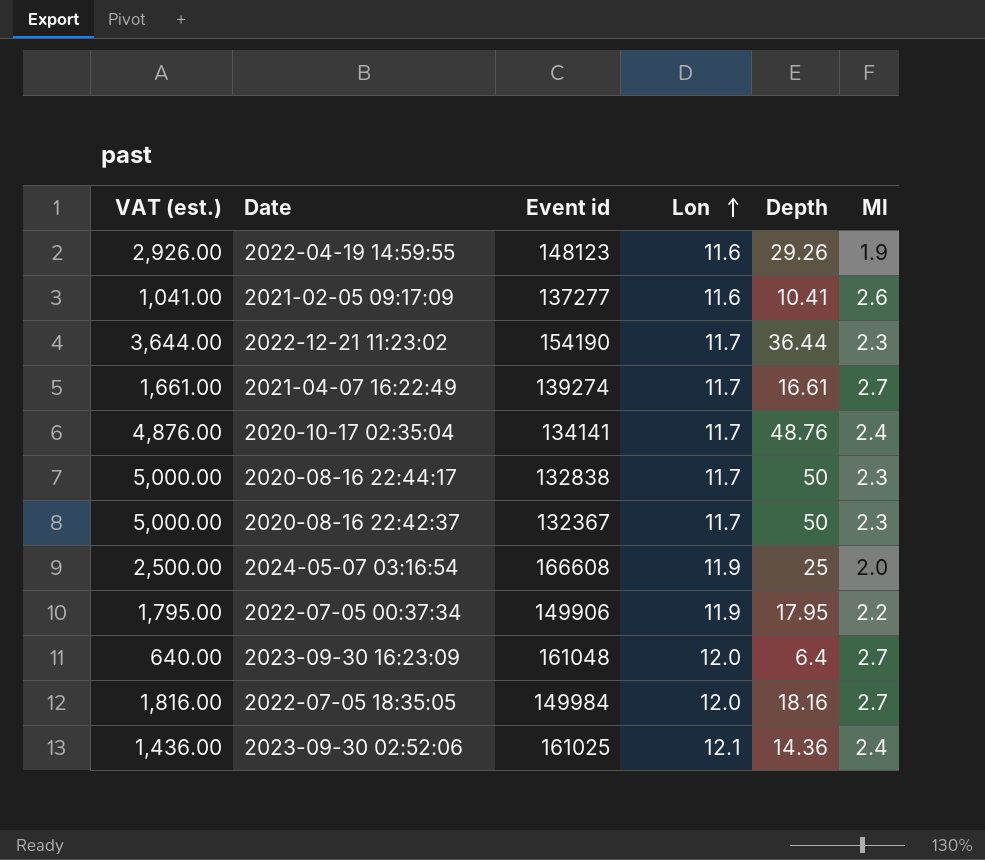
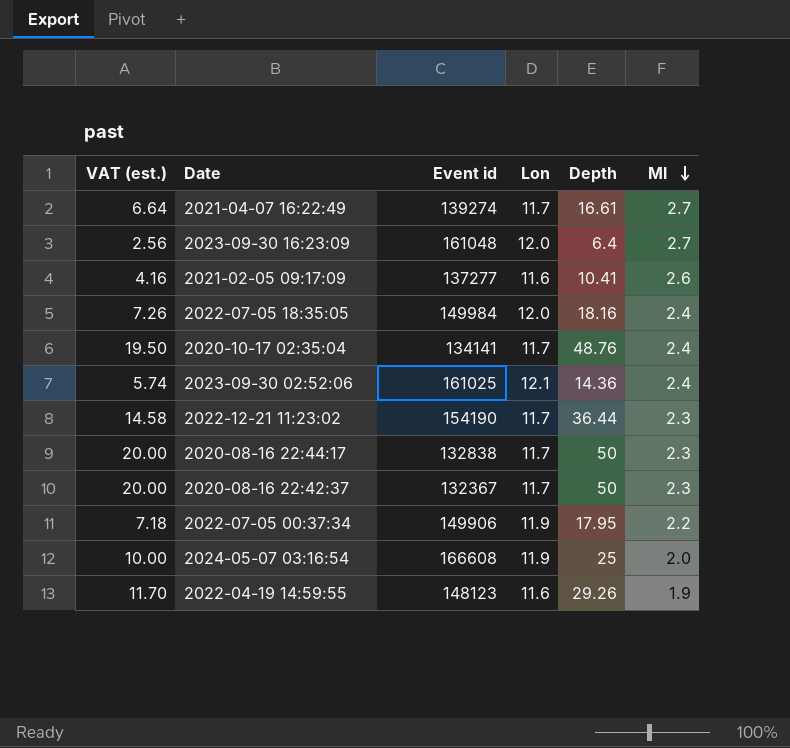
row order: Lon ascending -> Ml descending
column VAT (est.) | formula: [Depth] * 100 -> [Depth] * 0.4
2022-07-05 18:35:05 | Ml: 2.7 -> 2.4

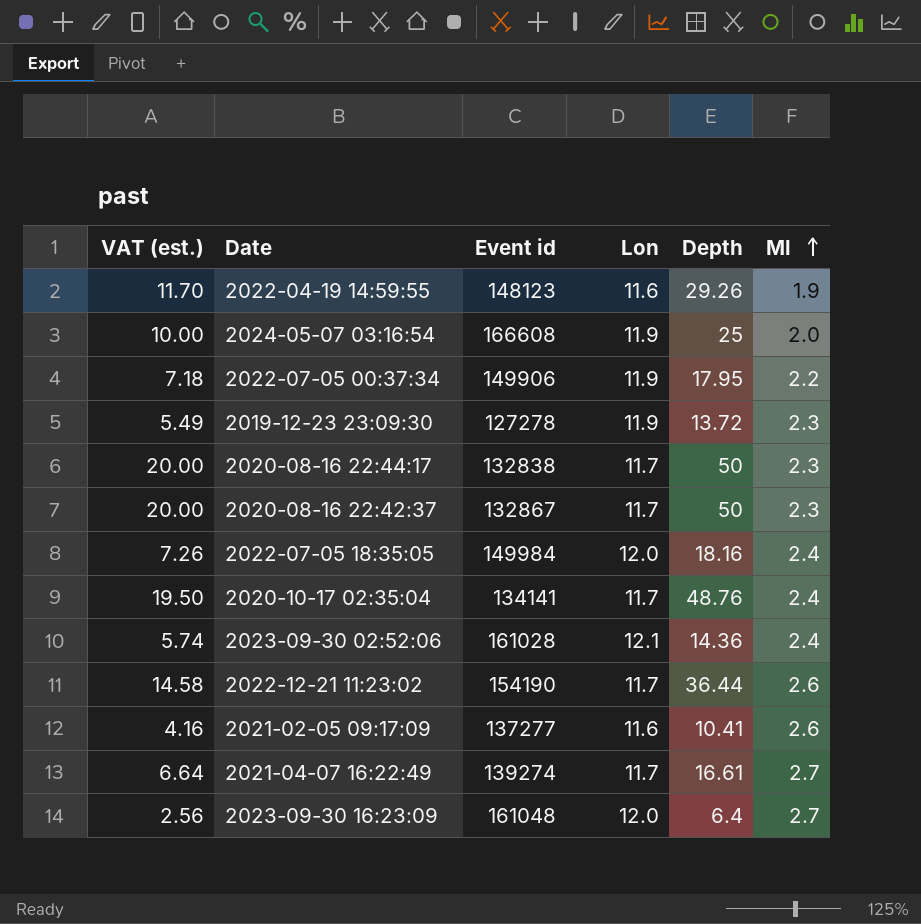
row order: Ml descending -> Ml ascending
row 2019-12-23 23:09:30: none -> 5.49 | 127278 | 11.9 | 13.72 | 2.3
2020-08-16 22:42:37 | Event id: 132367 -> 132867
2023-09-30 02:52:06 | Event id: 161025 -> 161028
2022-12-21 11:23:02 | Ml: 2.3 -> 2.6

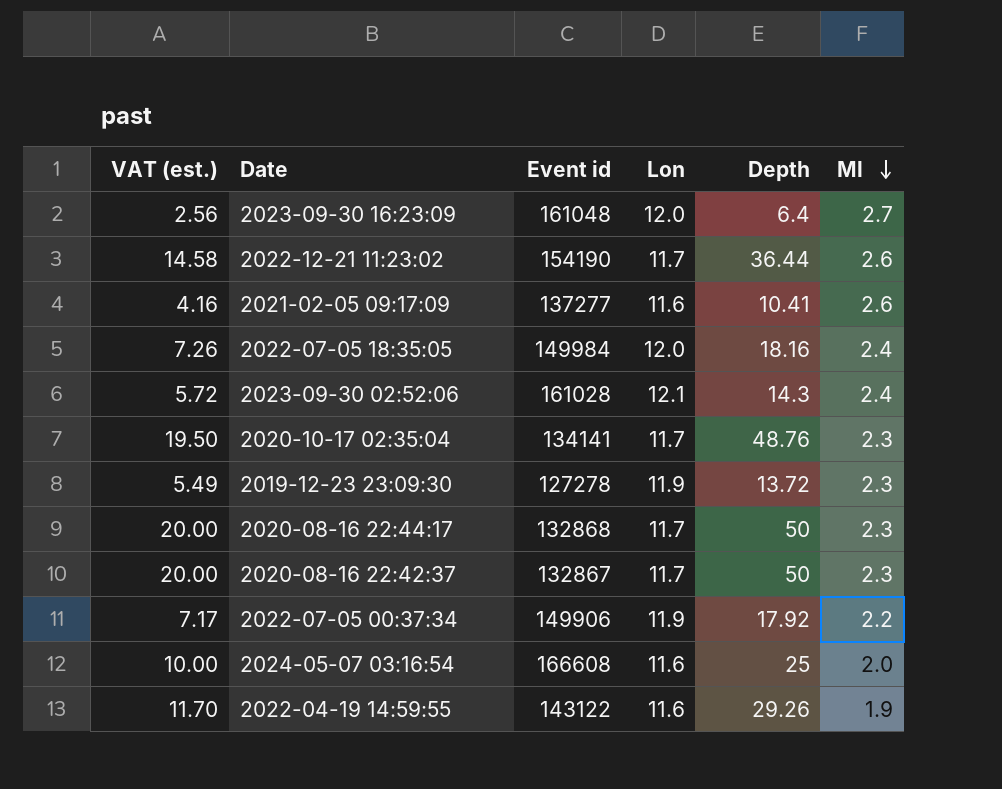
row order: Ml ascending -> Ml descending
row 2021-04-07 16:22:49: 6.64 | 139274 | 11.7 | 16.61 | 2.7 -> none
2023-09-30 02:52:06 | VAT (est.): 5.74 -> 5.72
2023-09-30 02:52:06 | Depth: 14.36 -> 14.3
2020-10-17 02:35:04 | Ml: 2.4 -> 2.3
2020-08-16 22:44:17 | Event id: 132838 -> 132868
2022-07-05 00:37:34 | VAT (est.): 7.18 -> 7.17
2022-07-05 00:37:34 | Depth: 17.95 -> 17.92
2024-05-07 03:16:54 | Lon: 11.9 -> 11.6
2022-04-19 14:59:55 | Event id: 148123 -> 143122

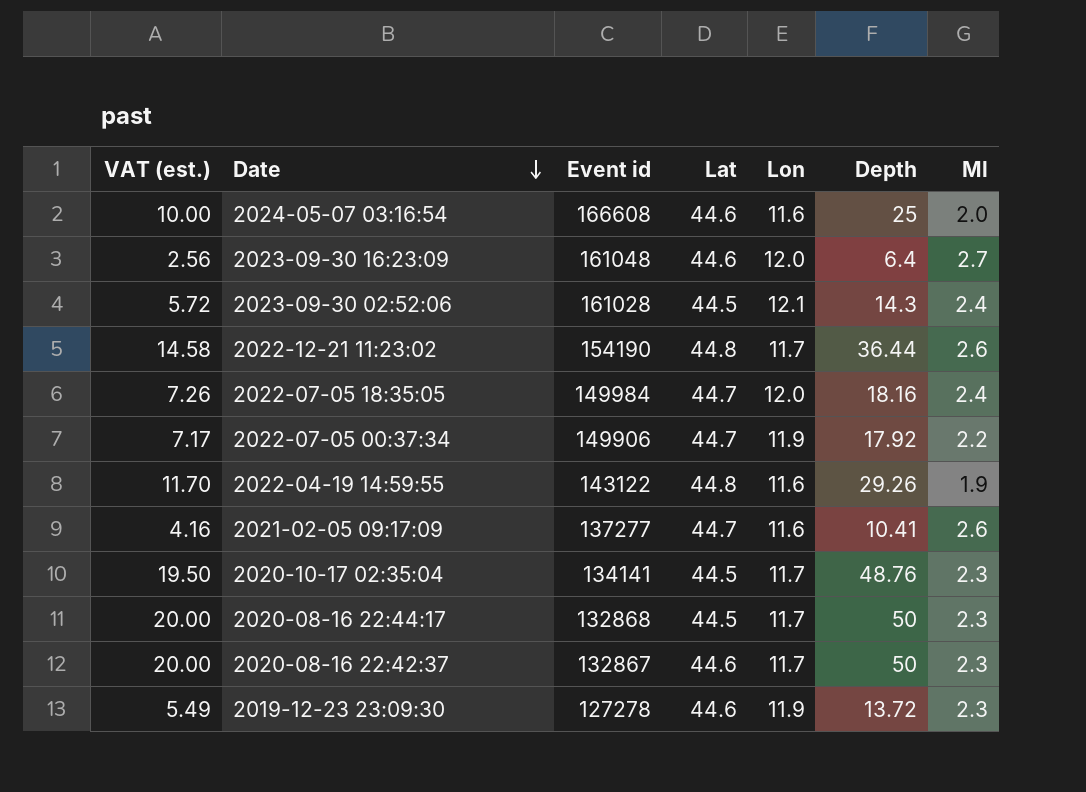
row order: Ml descending -> Date descending
column Lat | position: none -> 4

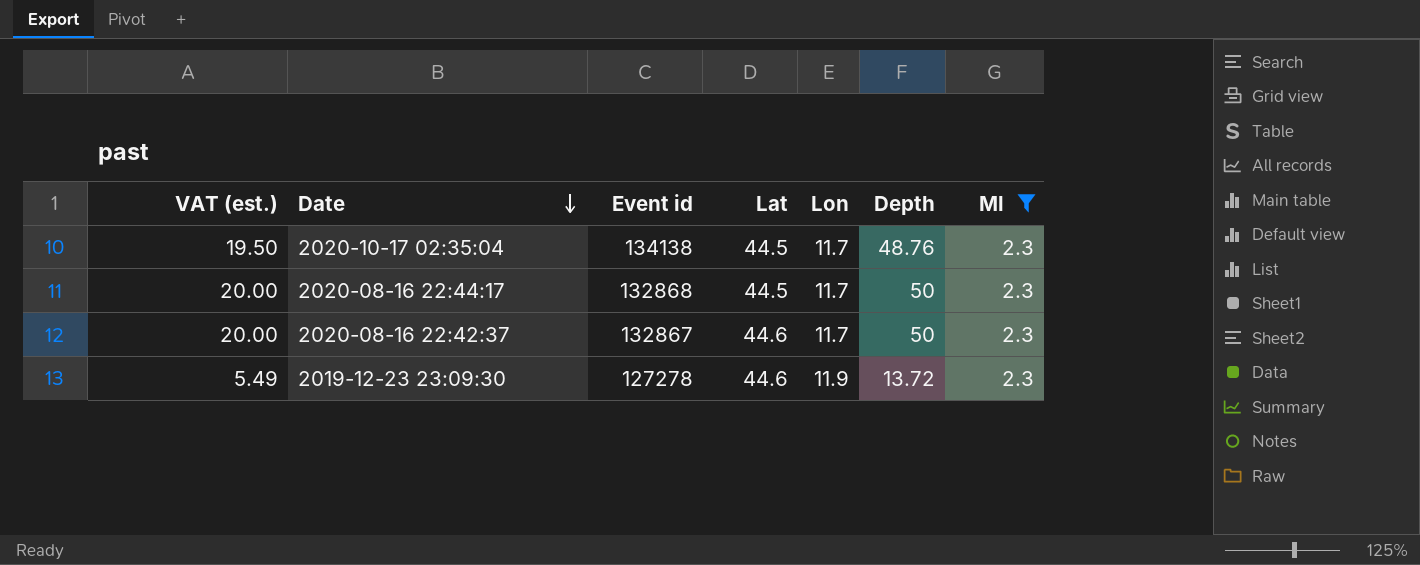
filter: none -> Ml = 2.3
2020-10-17 02:35:04 | Event id: 134141 -> 134138

